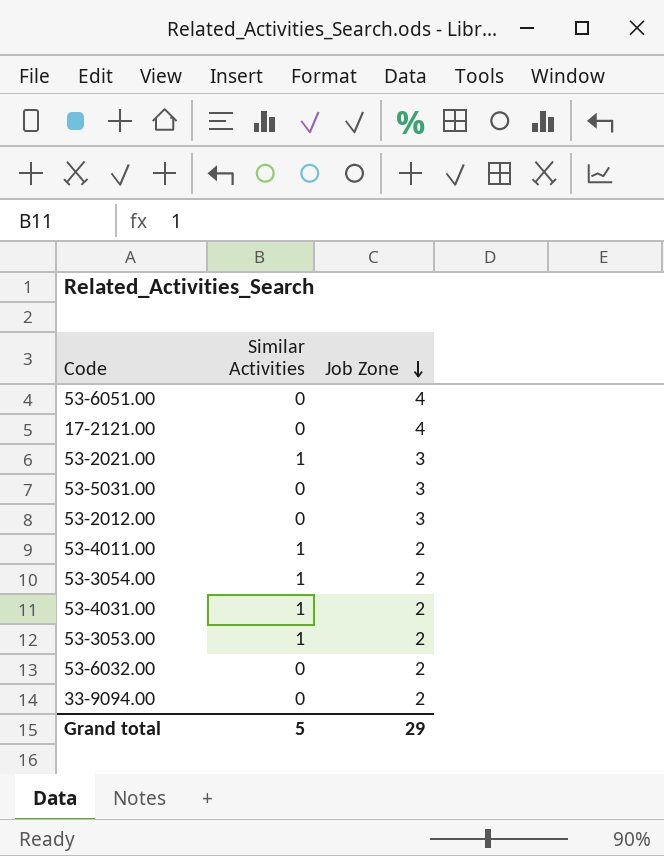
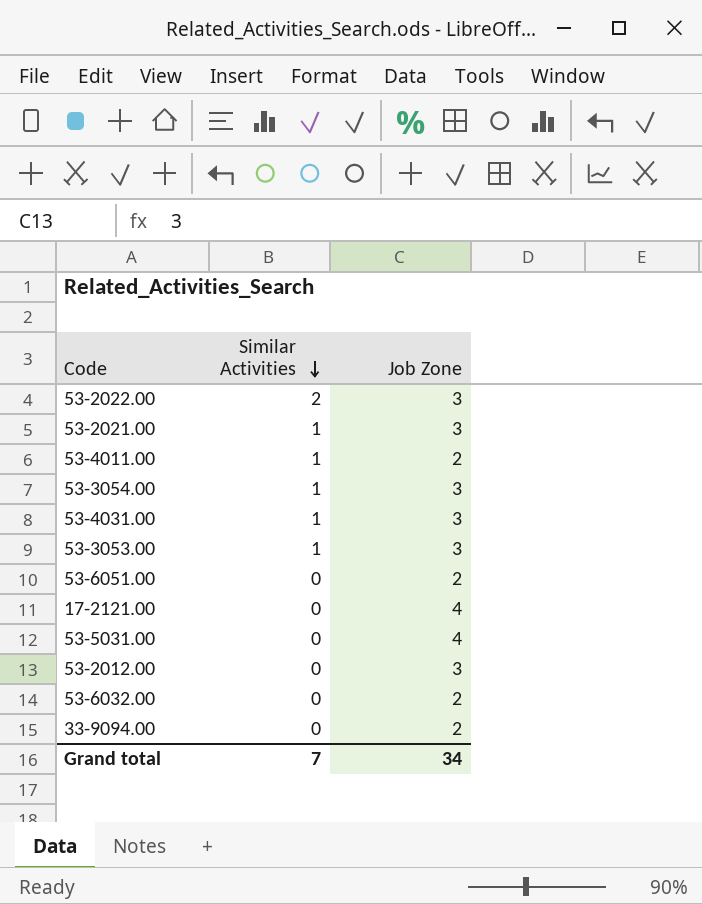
row order: Job Zone descending -> Similar Activities descending
row 53-2022.00: none -> 2 | 3
53-3054.00 | Job Zone: 2 -> 3
53-4031.00 | Job Zone: 2 -> 3
53-3053.00 | Job Zone: 2 -> 3
53-6051.00 | Job Zone: 4 -> 2
53-5031.00 | Job Zone: 3 -> 4
Grand total | Similar Activities: 5 -> 7
Grand total | Job Zone: 29 -> 34

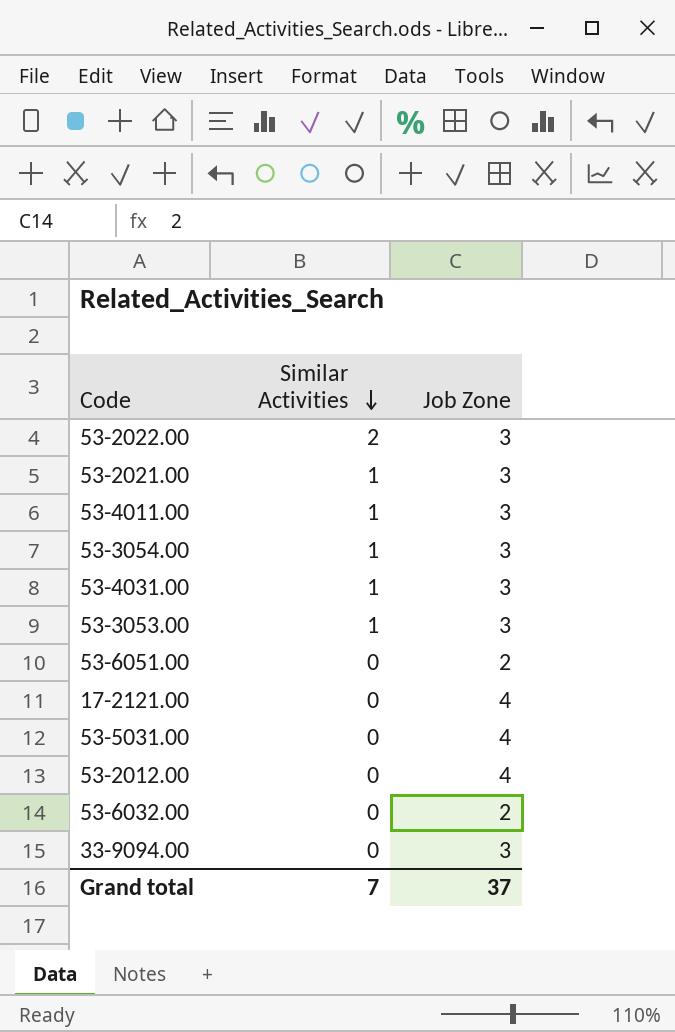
53-4011.00 | Job Zone: 2 -> 3
53-2012.00 | Job Zone: 3 -> 4
33-9094.00 | Job Zone: 2 -> 3
Grand total | Job Zone: 34 -> 37

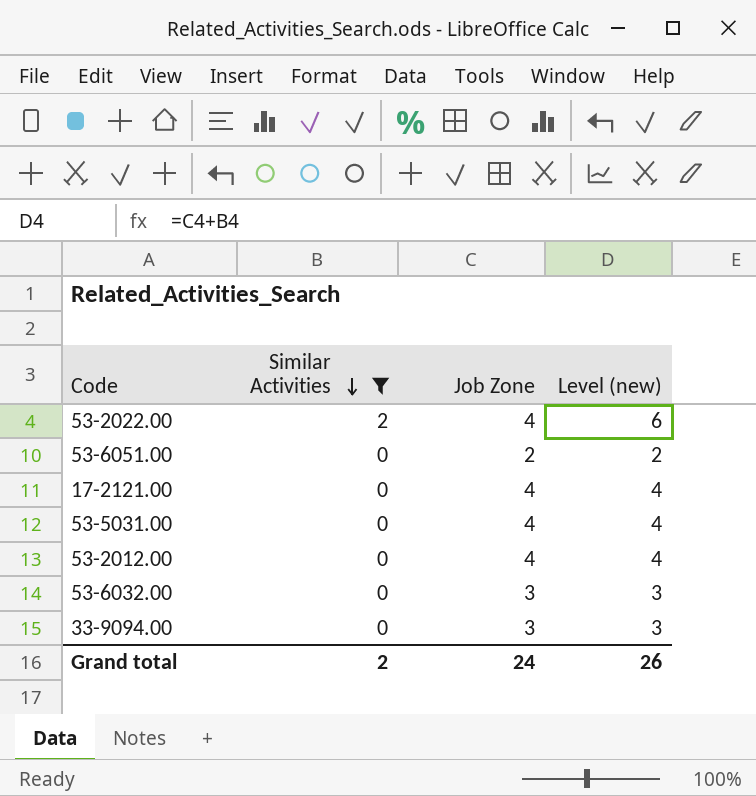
filter: none -> Similar Activities != 1
column Level (new) | formula: none -> [Similar Activities] + [Job Zone]
53-2022.00 | Job Zone: 3 -> 4
53-6032.00 | Job Zone: 2 -> 3
Grand total | Similar Activities: 7 -> 2
Grand total | Job Zone: 37 -> 24

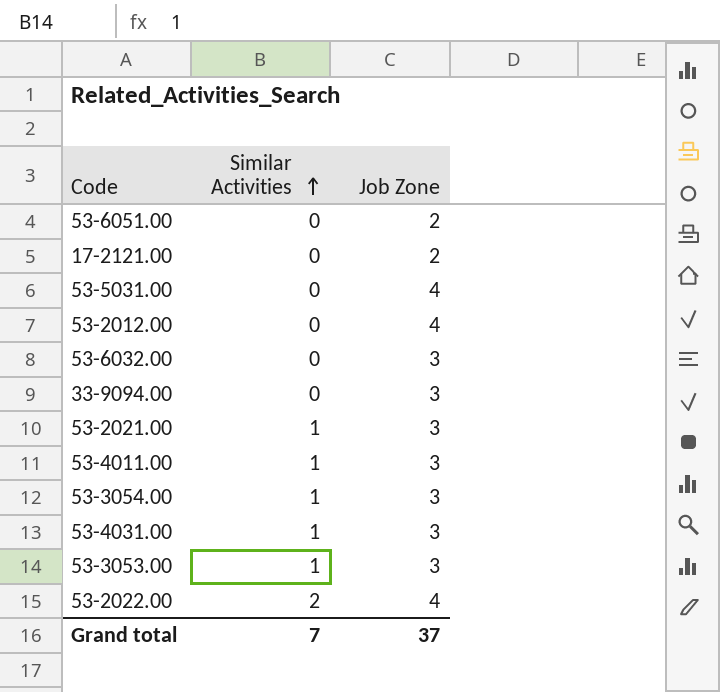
filter: Similar Activities != 1 -> none
row order: Similar Activities descending -> Similar Activities ascending
column Level (new) | formula: [Similar Activities] + [Job Zone] -> none
17-2121.00 | Job Zone: 4 -> 2
Grand total | Similar Activities: 2 -> 7
Grand total | Job Zone: 24 -> 37

